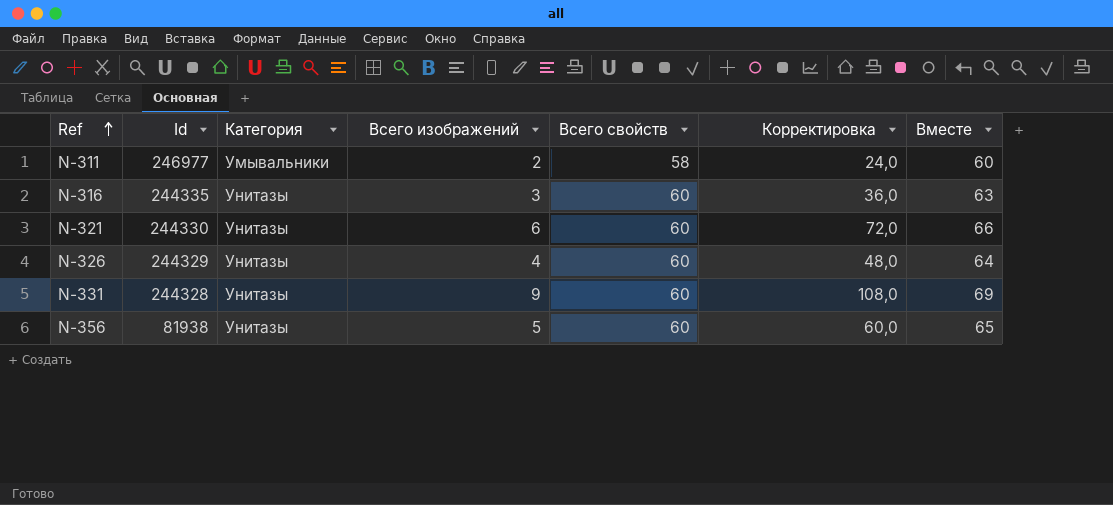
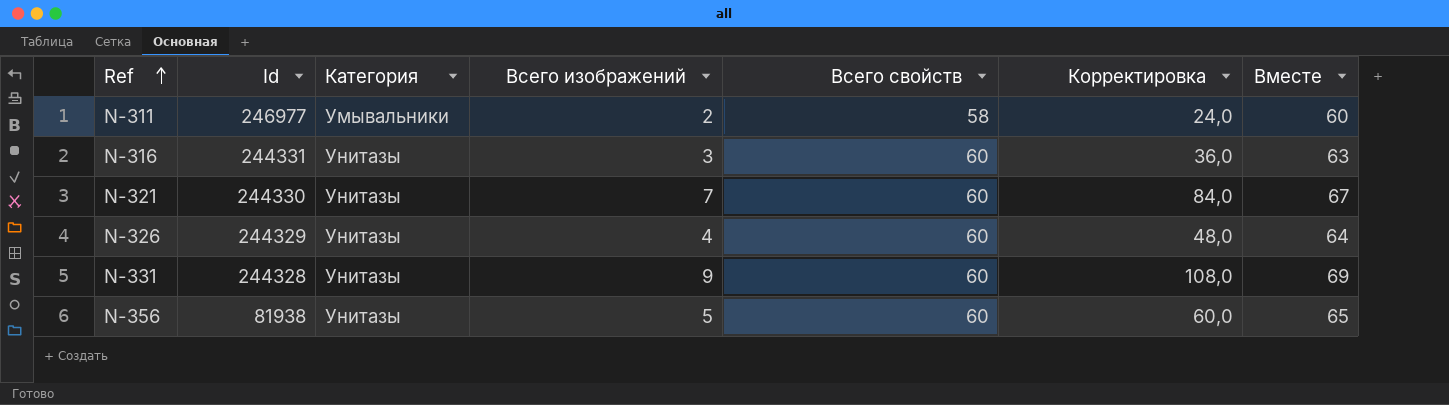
N-316 | Id: 244335 -> 244331
N-321 | Всего изображений: 6 -> 7
N-321 | Корректировка: 72,0 -> 84,0
N-321 | Вместе: 66 -> 67

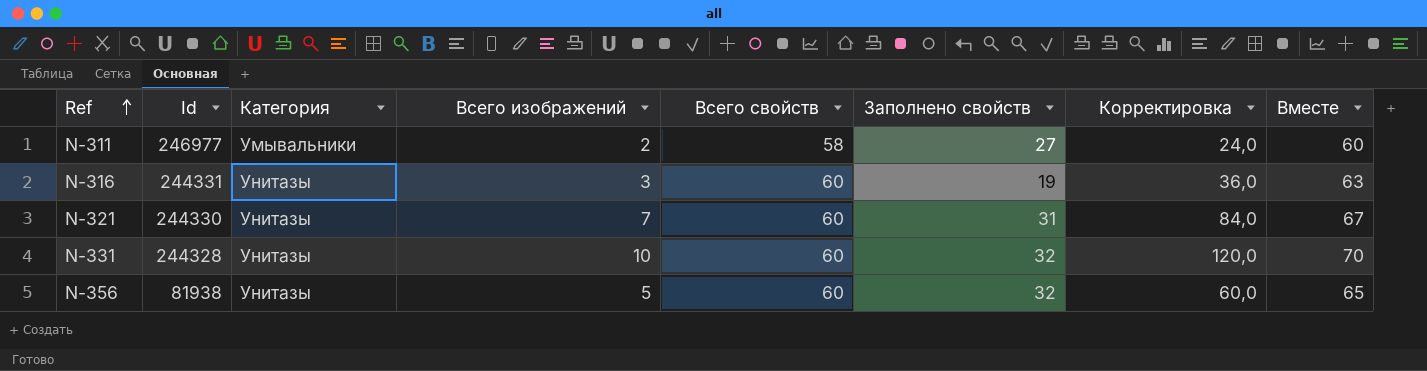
column Заполнено свойств | position: none -> 6
row N-326: 244329 | Унитазы | 4 | 60 | 48,0 | 64 -> none
N-331 | Всего изображений: 9 -> 10
N-331 | Корректировка: 108,0 -> 120,0
N-331 | Вместе: 69 -> 70

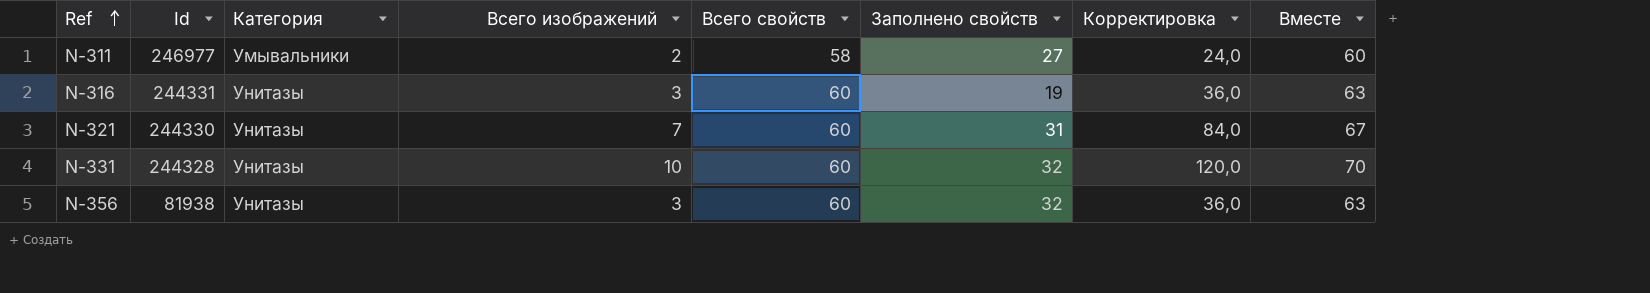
N-356 | Всего изображений: 5 -> 3
N-356 | Корректировка: 60,0 -> 36,0
N-356 | Вместе: 65 -> 63

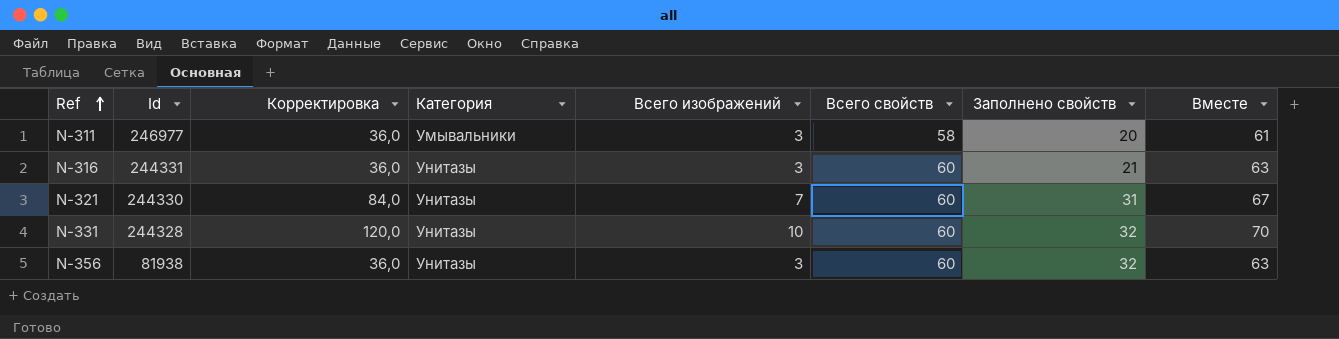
column Корректировка | position: 7 -> 3
N-311 | Корректировка: 24,0 -> 36,0
N-311 | Всего изображений: 2 -> 3
N-311 | Заполнено свойств: 27 -> 20
N-311 | Вместе: 60 -> 61
N-316 | Заполнено свойств: 19 -> 21

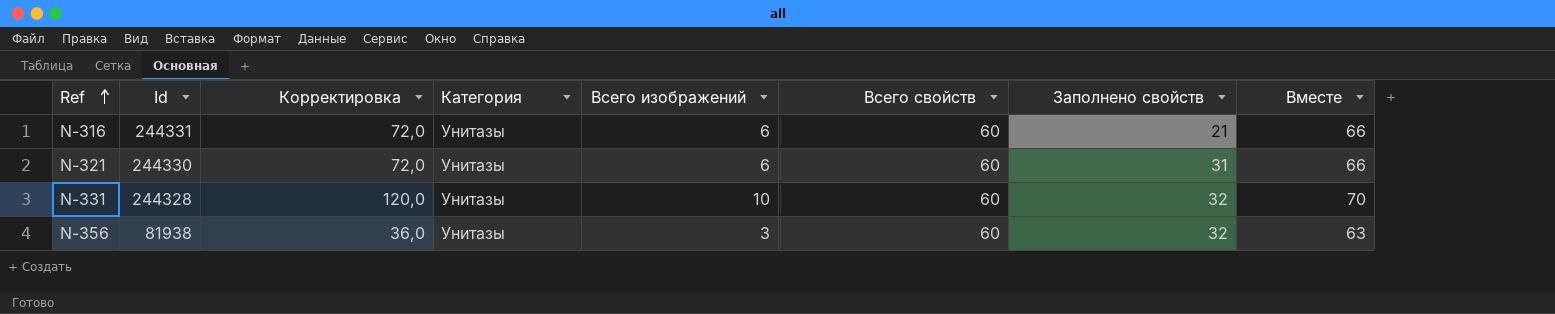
row N-311: 246977 | 36,0 | Умывальники | 3 | 58 | 20 | 61 -> none
N-316 | Корректировка: 36,0 -> 72,0
N-316 | Всего изображений: 3 -> 6
N-316 | Вместе: 63 -> 66
N-321 | Корректировка: 84,0 -> 72,0
N-321 | Всего изображений: 7 -> 6
N-321 | Вместе: 67 -> 66

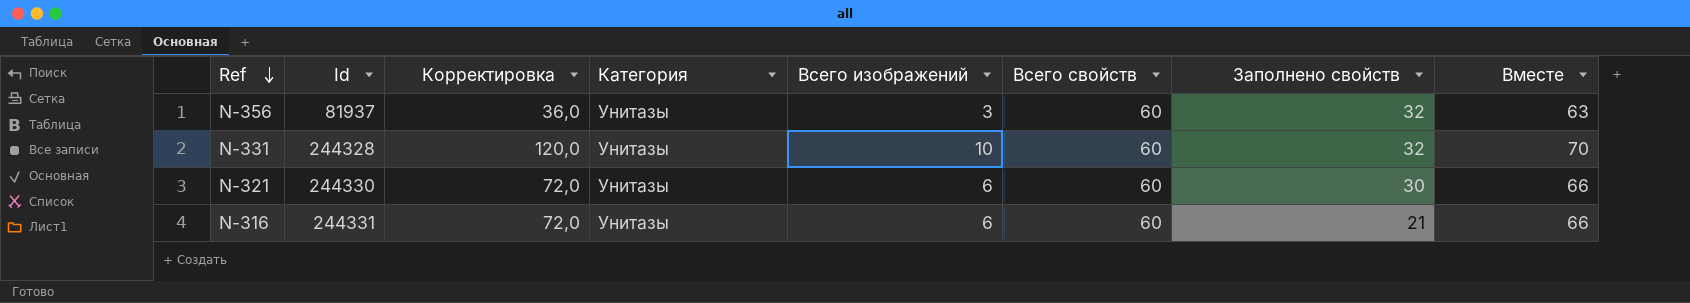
row order: Ref ascending -> Ref descending
N-356 | Id: 81938 -> 81937
N-321 | Заполнено свойств: 31 -> 30

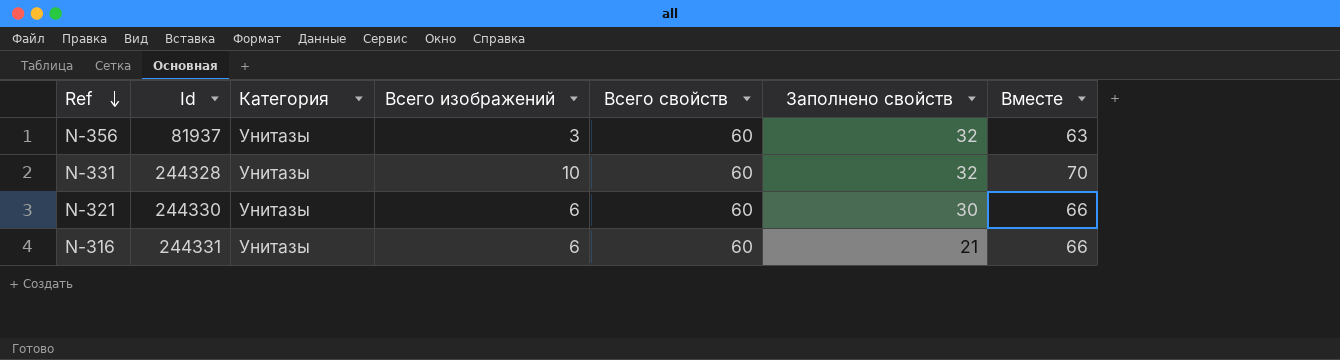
column Корректировка | formula: [Всего изображений] * 12 -> none

